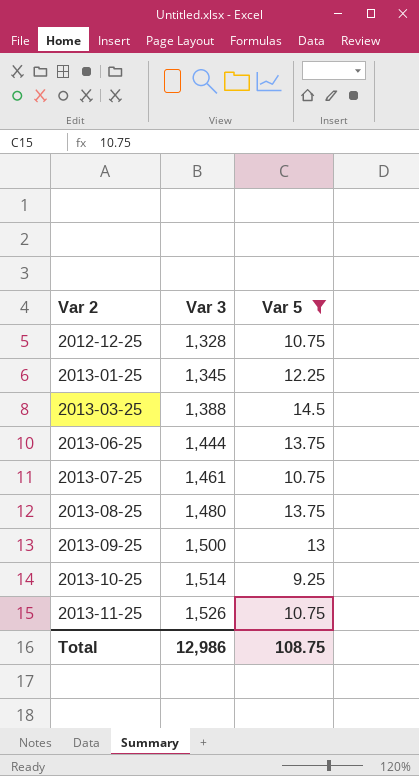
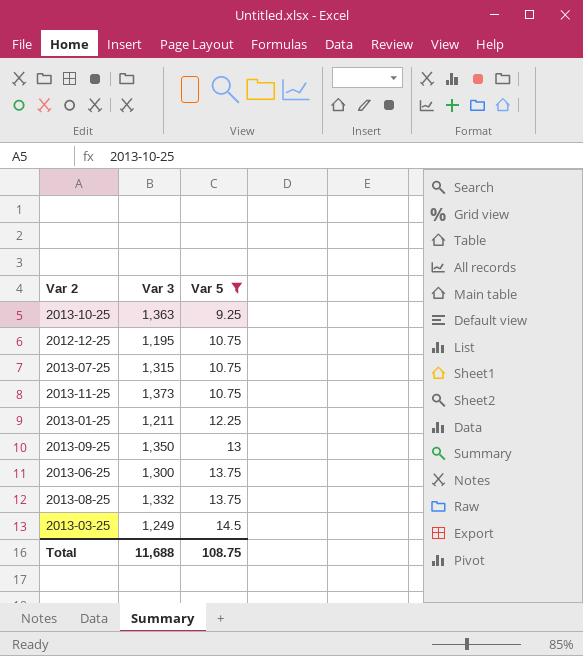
row order: Var 2 ascending -> Var 5 ascending
2013-10-25 | Var 3: 1,514 -> 1,363
2012-12-25 | Var 3: 1,328 -> 1,195
2013-07-25 | Var 3: 1,461 -> 1,315
2013-11-25 | Var 3: 1,526 -> 1,373
2013-01-25 | Var 3: 1,345 -> 1,211
2013-09-25 | Var 3: 1,500 -> 1,350
2013-06-25 | Var 3: 1,444 -> 1,300
2013-08-25 | Var 3: 1,480 -> 1,332
2013-03-25 | Var 3: 1,388 -> 1,249
Total | Var 3: 12,986 -> 11,688

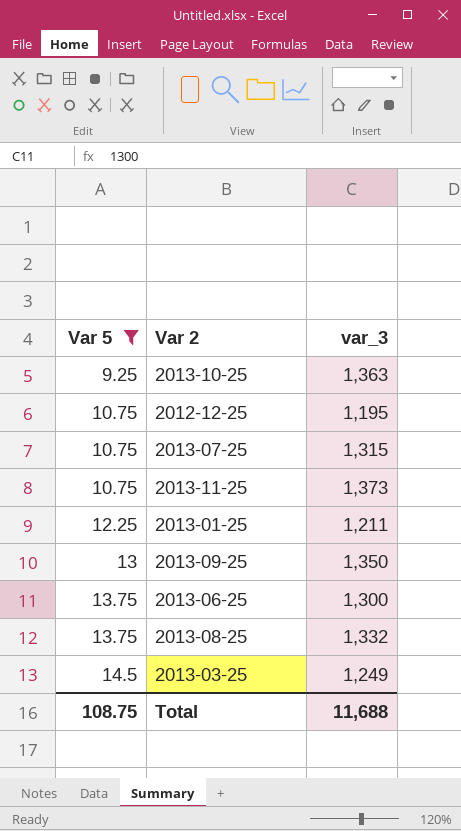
column Var 5 | position: 3 -> 1
column name: Var 3 -> var_3

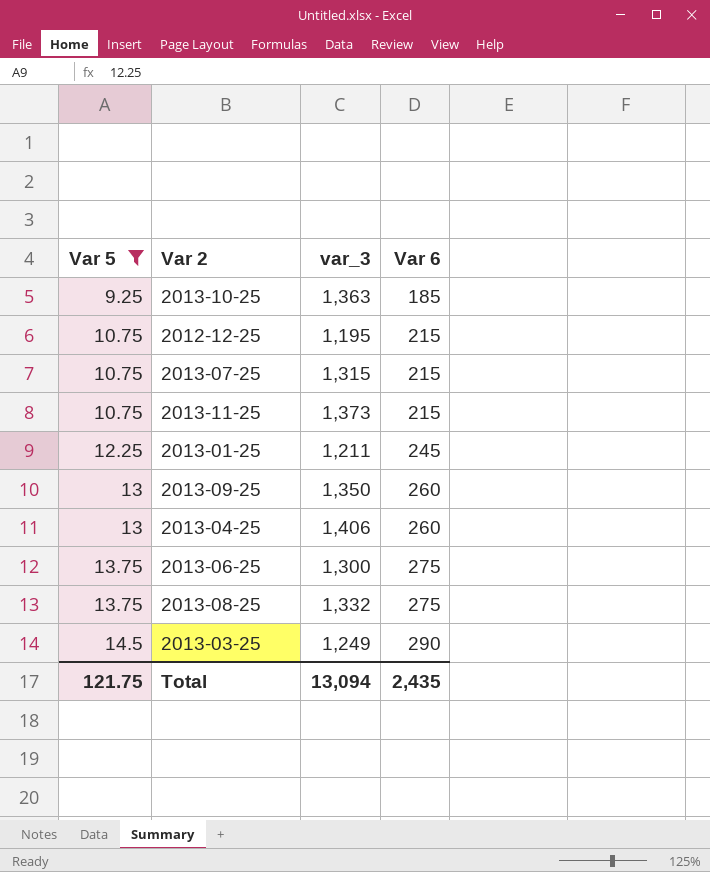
column Var 6 | position: none -> 4
row 2013-04-25: none -> 13 | 1,406 | 260
Total | Var 5: 108.75 -> 121.75
Total | var_3: 11,688 -> 13,094

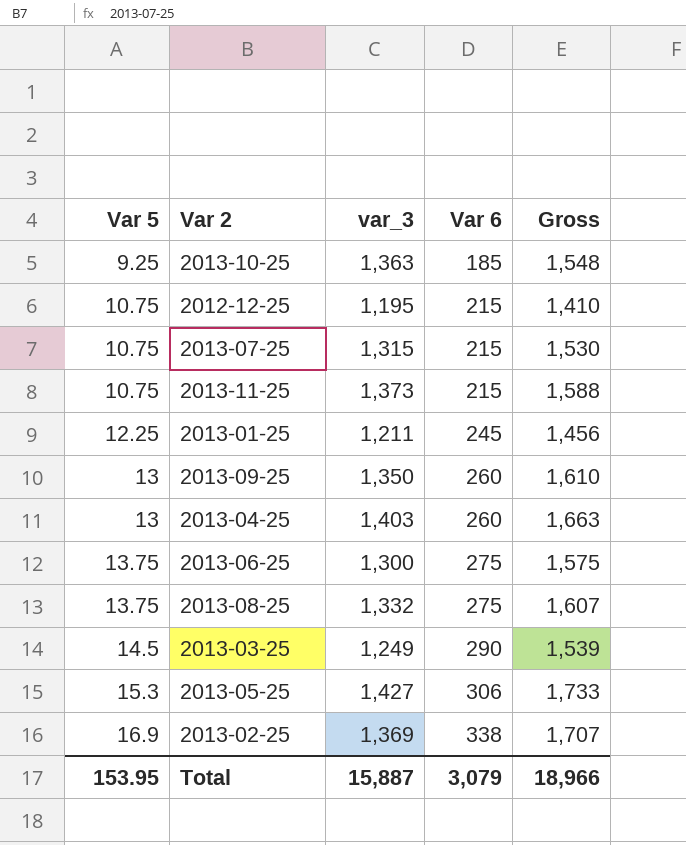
filter: Var 5 <= 14.5 -> none
column Gross | formula: none -> [var_3] + [Var 6]
2013-04-25 | var_3: 1,406 -> 1,403
Total | Var 5: 121.75 -> 153.95
Total | var_3: 13,094 -> 15,887
Total | Var 6: 2,435 -> 3,079

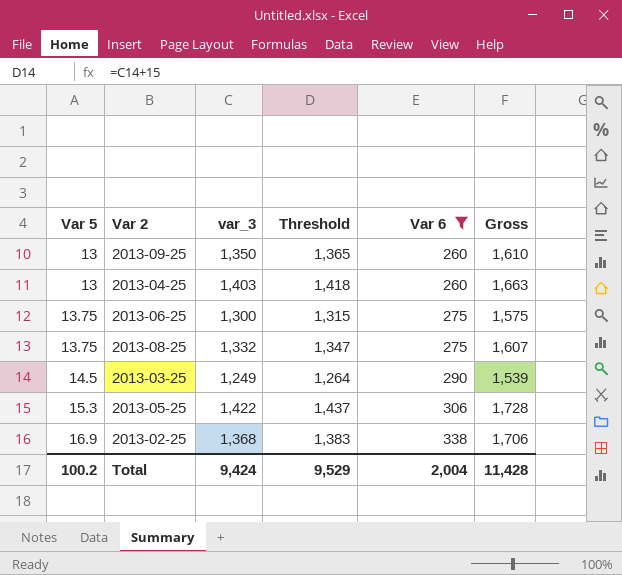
filter: none -> Var 6 >= 260
column Threshold | formula: none -> [var_3] + 15
2013-05-25 | var_3: 1,427 -> 1,422
2013-05-25 | Gross: 1,733 -> 1,728
2013-02-25 | var_3: 1,369 -> 1,368
2013-02-25 | Gross: 1,707 -> 1,706
Total | Var 5: 153.95 -> 100.2
Total | var_3: 15,887 -> 9,424
Total | Var 6: 3,079 -> 2,004
Total | Gross: 18,966 -> 11,428

